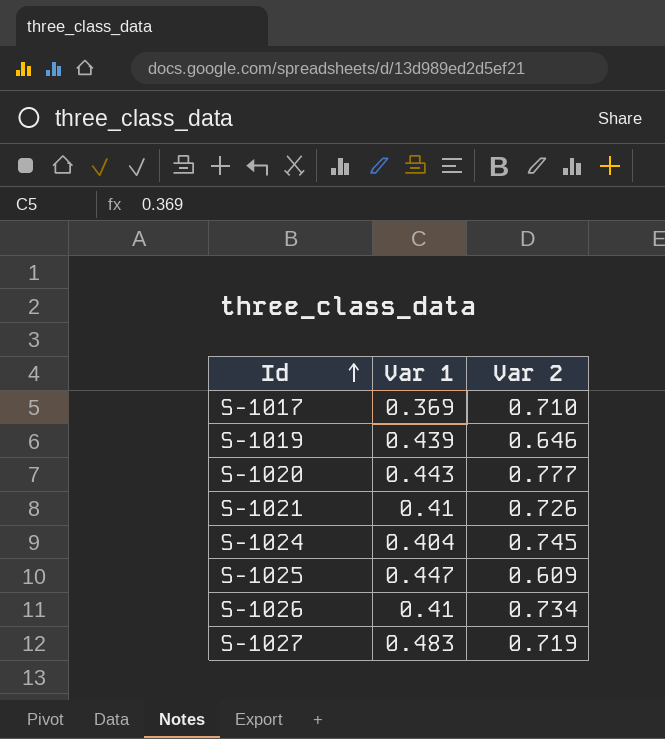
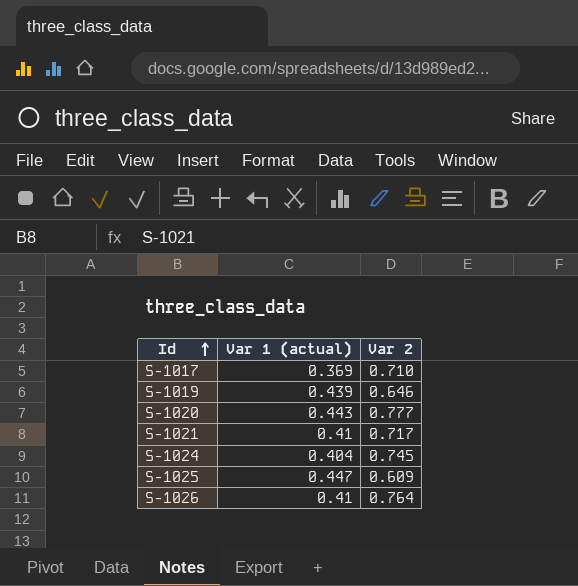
column name: Var 1 -> Var 1 (actual)
row S-1027: 0.483 | 0.719 -> none
S-1021 | Var 2: 0.726 -> 0.717
S-1026 | Var 2: 0.734 -> 0.764

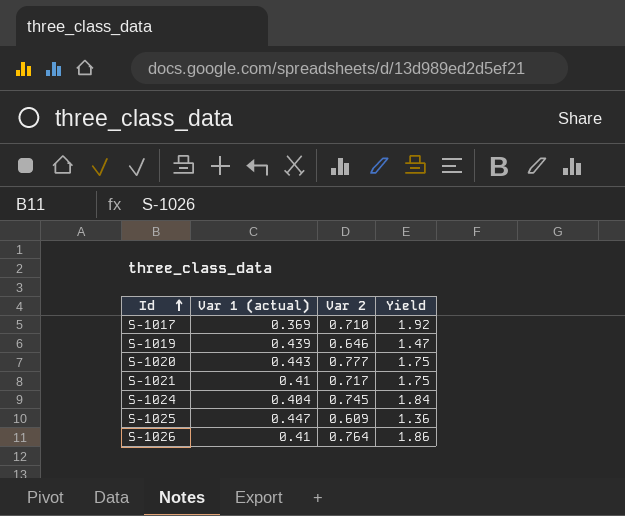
column Yield | formula: none -> [Var 2] / [Var 1 (actual)]

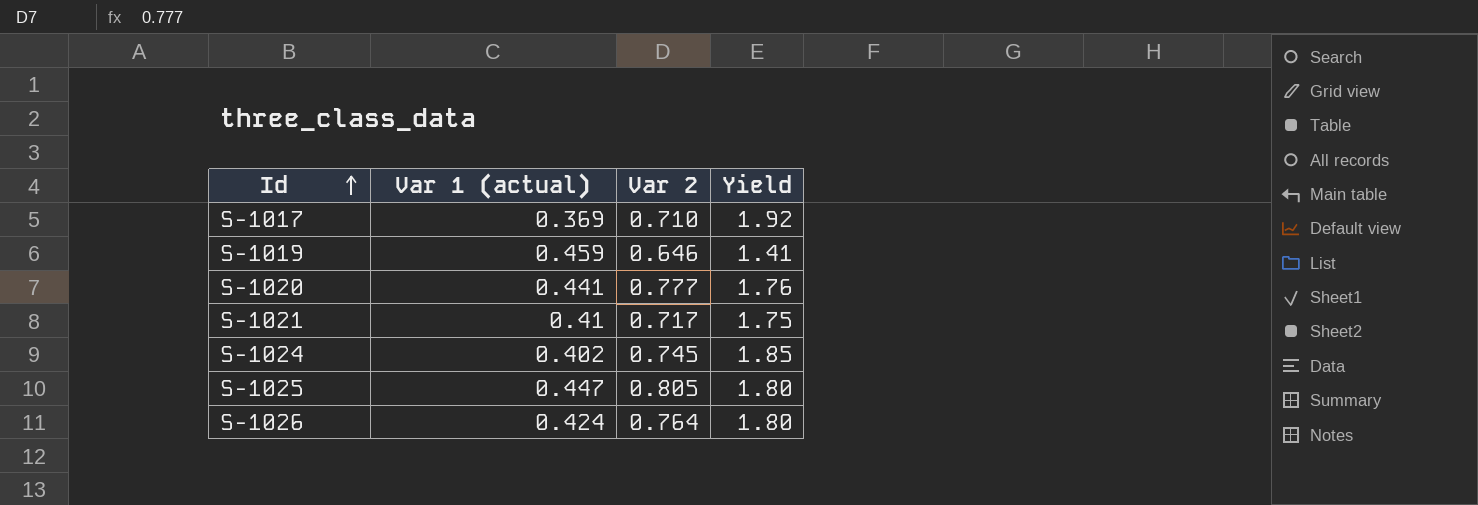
S-1019 | Var 1 (actual): 0.439 -> 0.459
S-1019 | Yield: 1.47 -> 1.41
S-1020 | Var 1 (actual): 0.443 -> 0.441
S-1020 | Yield: 1.75 -> 1.76
S-1024 | Var 1 (actual): 0.404 -> 0.402
S-1024 | Yield: 1.84 -> 1.85
S-1025 | Var 2: 0.609 -> 0.805
S-1025 | Yield: 1.36 -> 1.80
S-1026 | Var 1 (actual): 0.41 -> 0.424
S-1026 | Yield: 1.86 -> 1.80

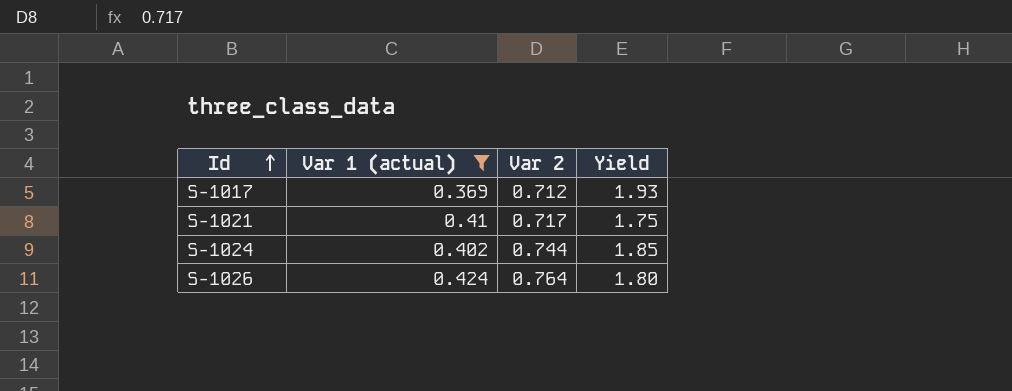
filter: none -> Var 1 (actual) <= 0.424
S-1017 | Var 2: 0.710 -> 0.712
S-1017 | Yield: 1.92 -> 1.93
S-1024 | Var 2: 0.745 -> 0.744

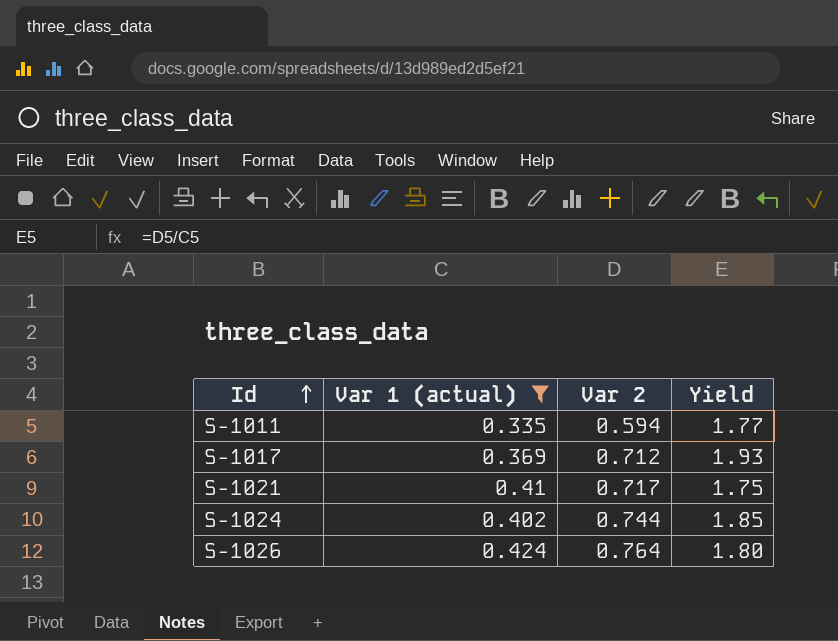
row S-1011: none -> 0.335 | 0.594 | 1.77

